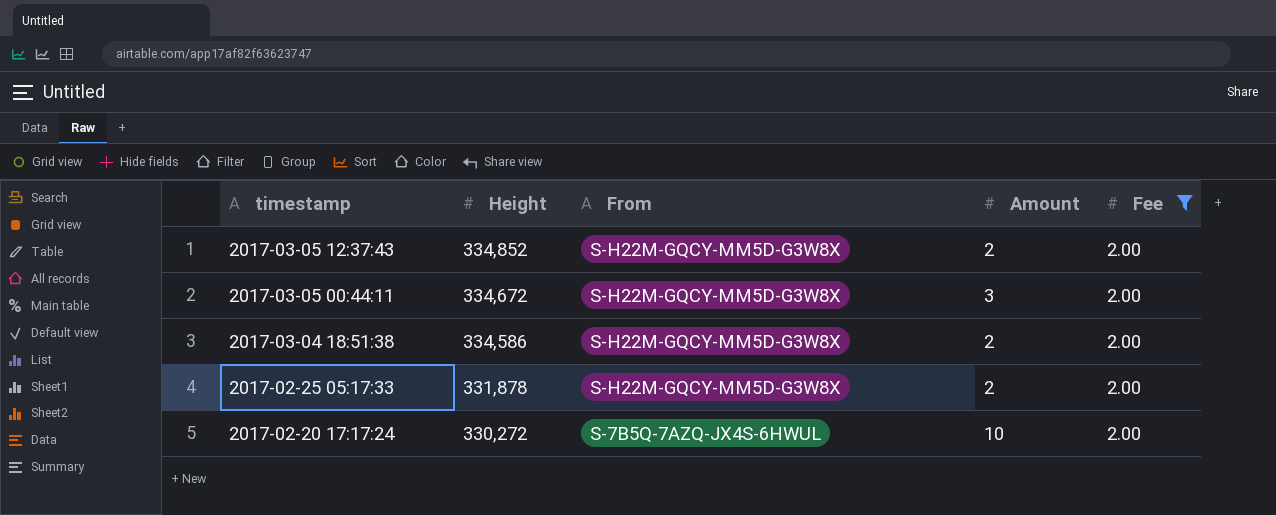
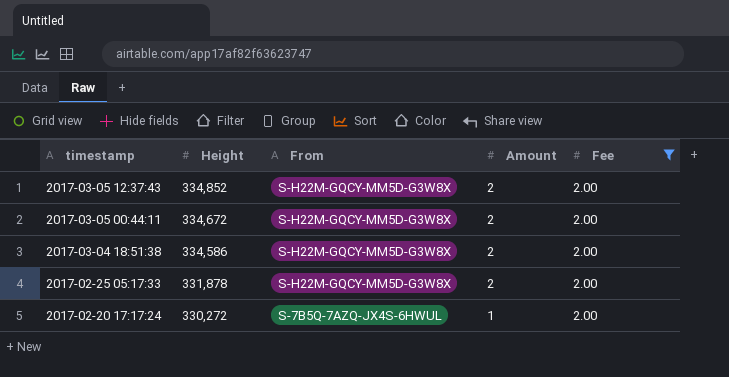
2017-03-05 00:44:11 | Amount: 3 -> 2
2017-02-20 17:17:24 | Amount: 10 -> 1

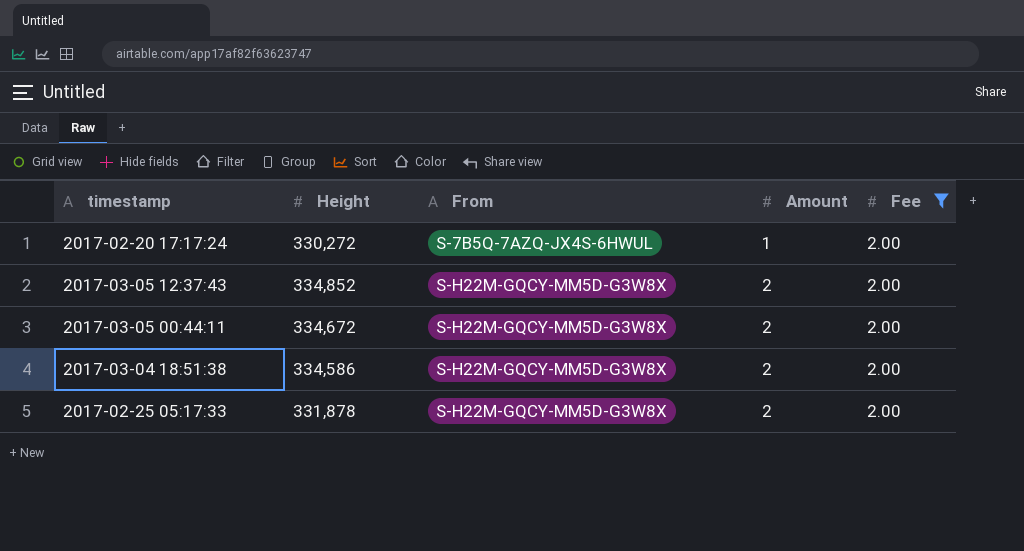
row order: timestamp descending -> From ascending

